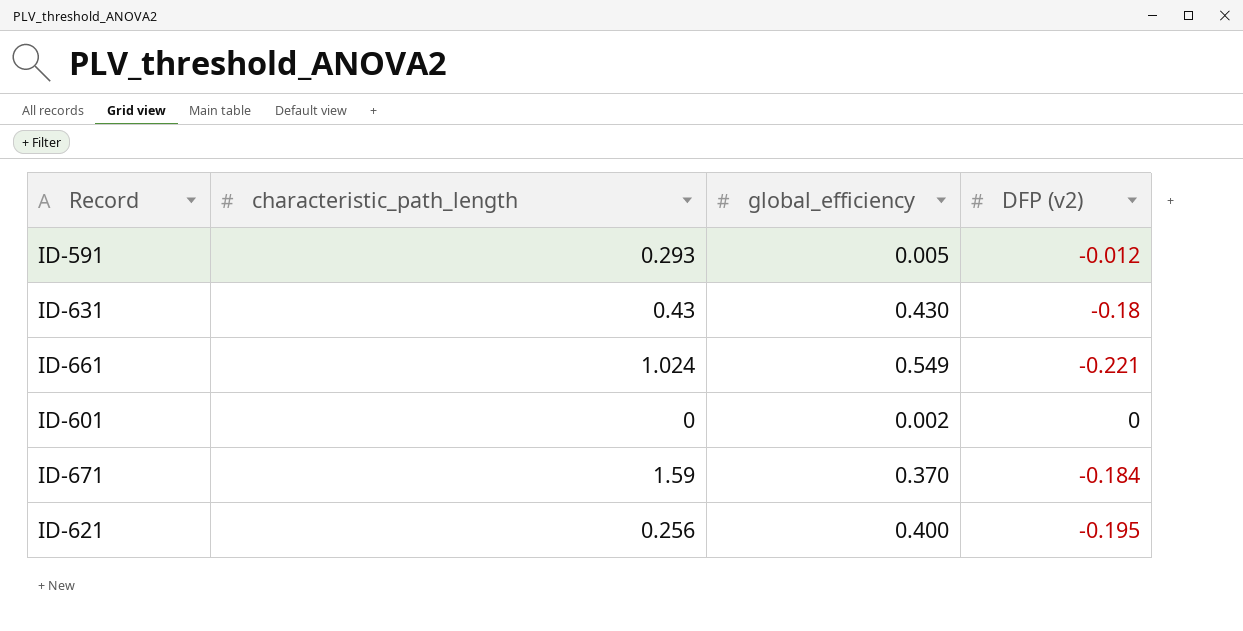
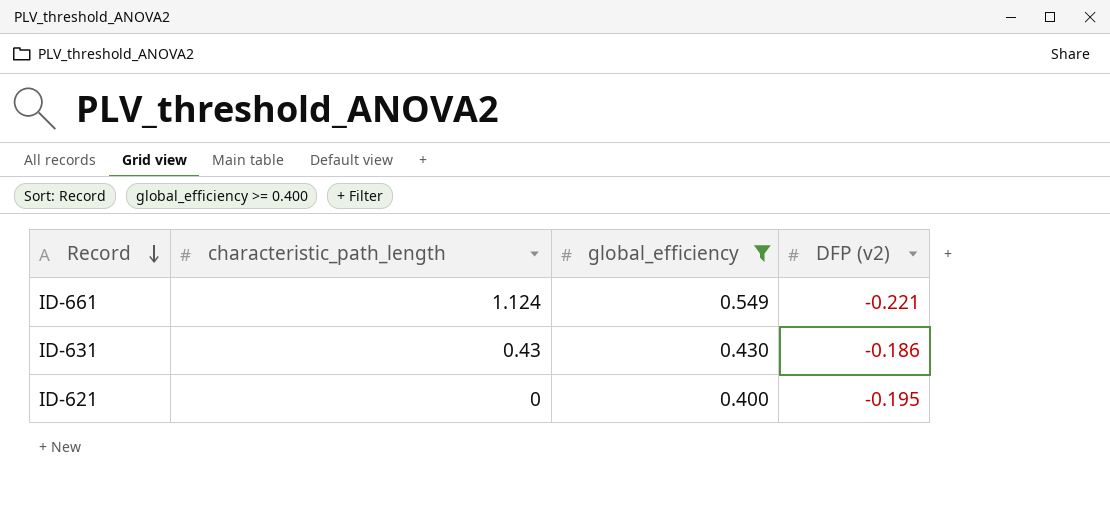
filter: none -> global_efficiency >= 0.400
row order: none -> Record descending
ID-661 | characteristic_path_length: 1.024 -> 1.124
ID-631 | DFP (v2): -0.18 -> -0.186
ID-621 | characteristic_path_length: 0.256 -> 0

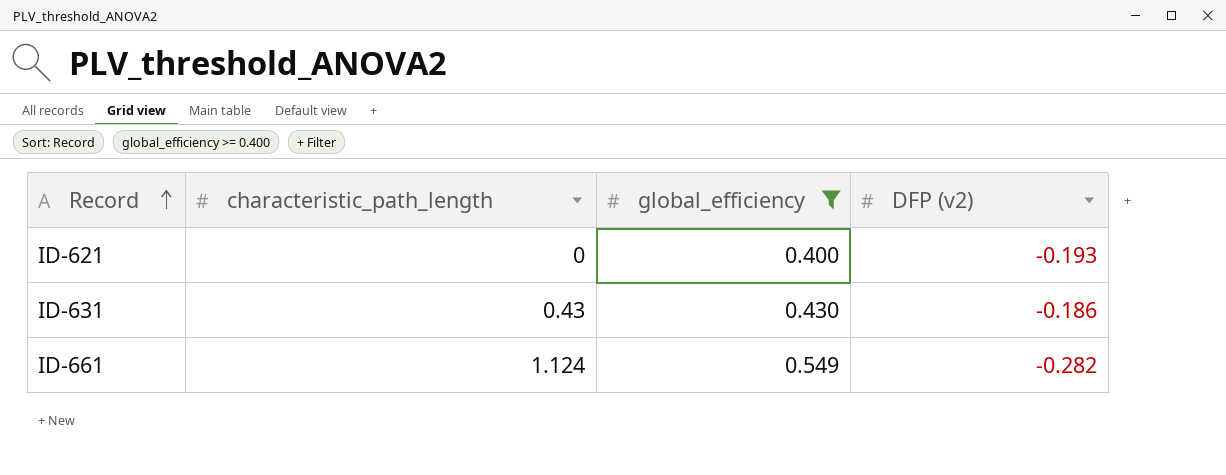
row order: Record descending -> Record ascending
ID-621 | DFP (v2): -0.195 -> -0.193
ID-661 | DFP (v2): -0.221 -> -0.282

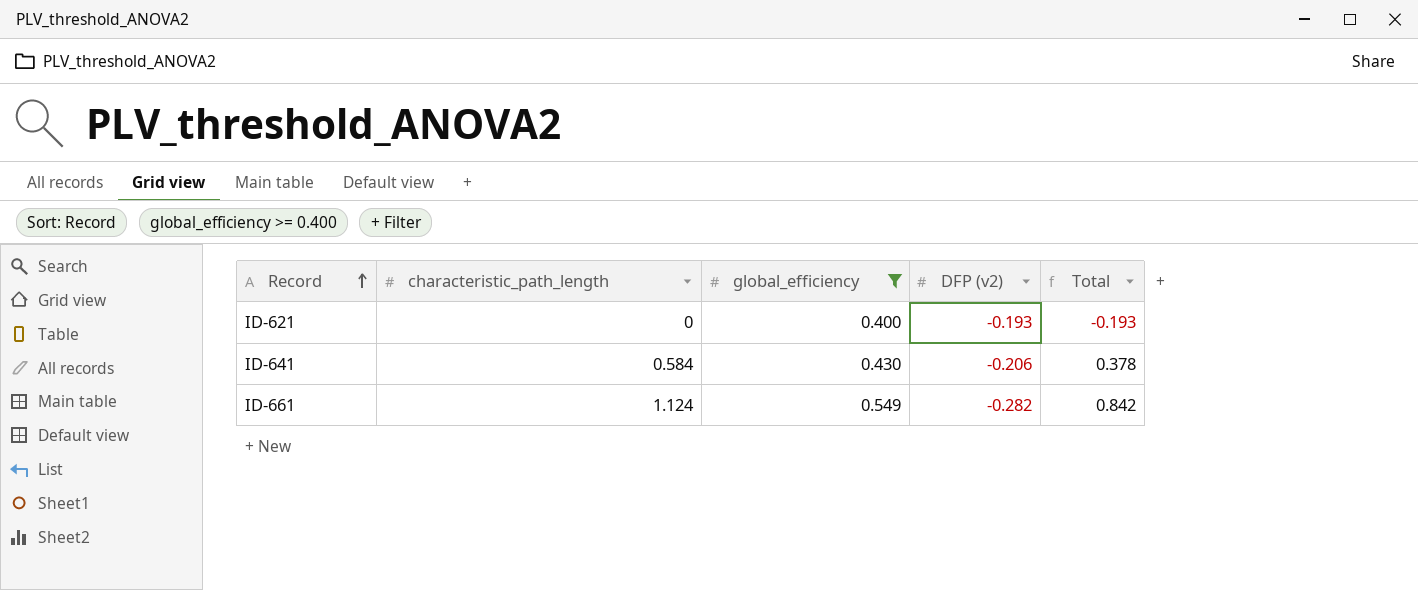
column Total | formula: none -> [characteristic_path_length] + [DFP (v2)]
row ID-631: 0.43 | 0.430 | -0.186 -> none
row ID-641: none -> 0.584 | 0.430 | -0.206 | 0.378

